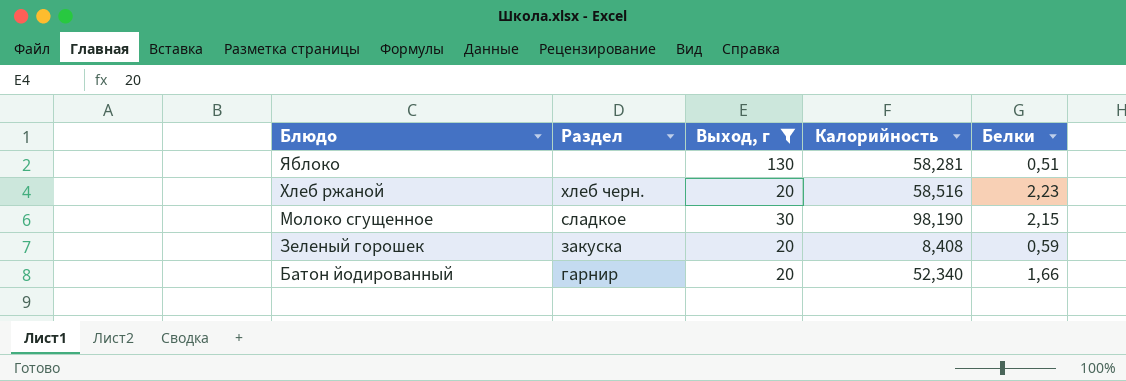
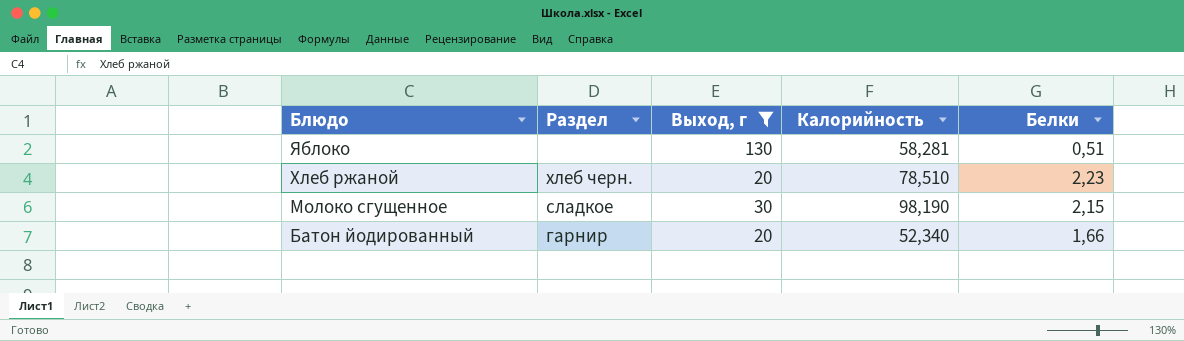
row Зеленый горошек: закуска | 20 | 8,408 | 0,59 -> none
Хлеб ржаной | Калорийность: 58,516 -> 78,510

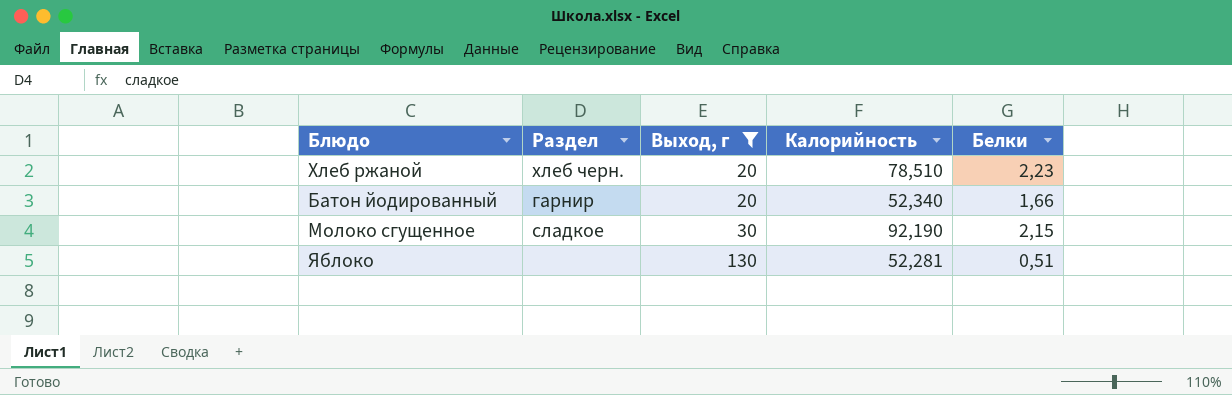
row order: Блюдо descending -> Выход, г ascending
Молоко сгущенное | Калорийность: 98,190 -> 92,190
Яблоко | Калорийность: 58,281 -> 52,281

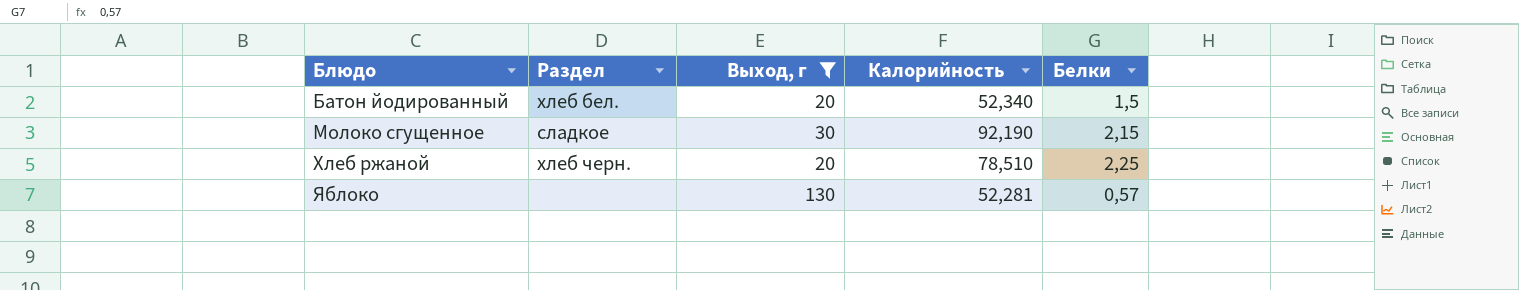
row order: Выход, г ascending -> Блюдо ascending
Батон йодированный | Раздел: гарнир -> хлеб бел.
Батон йодированный | Белки: 1,66 -> 1,5
Хлеб ржаной | Белки: 2,23 -> 2,25
Яблоко | Белки: 0,51 -> 0,57

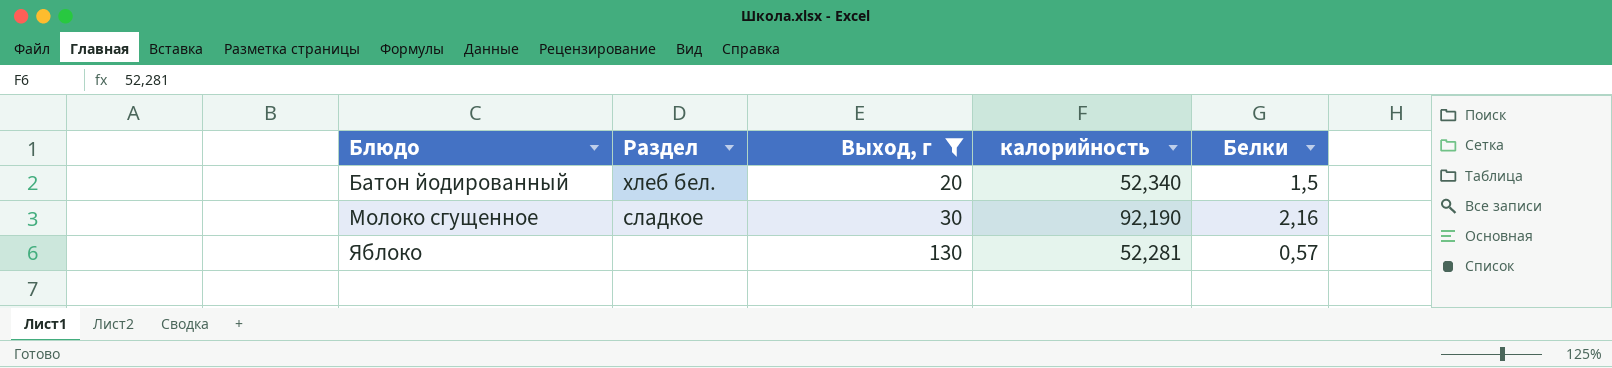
column name: Калорийность -> калорийность
row Хлеб ржаной: хлеб черн. | 20 | 78,510 | 2,25 -> none
Молоко сгущенное | Белки: 2,15 -> 2,16

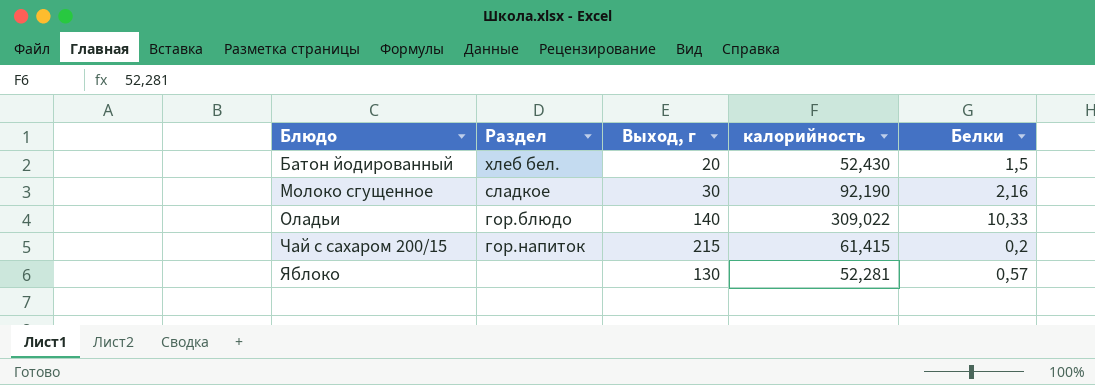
filter: Выход, г <= 130 -> none
Батон йодированный | калорийность: 52,340 -> 52,430

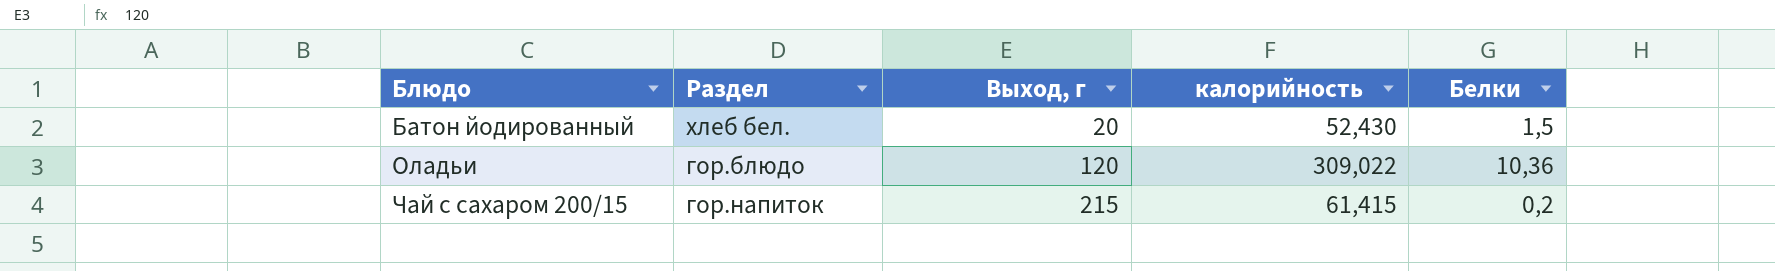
row Молоко сгущенное: сладкое | 30 | 92,190 | 2,16 -> none
row Яблоко: none | 130 | 52,281 | 0,57 -> none
Оладьи | Выход, г: 140 -> 120
Оладьи | Белки: 10,33 -> 10,36

